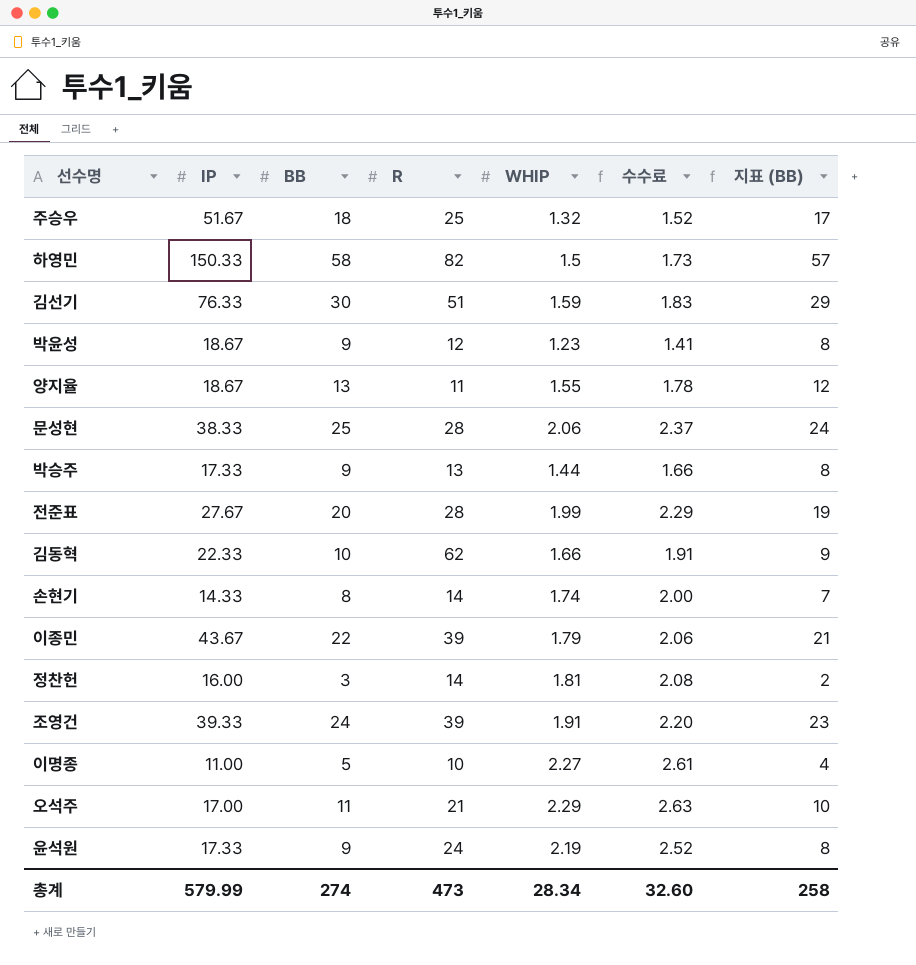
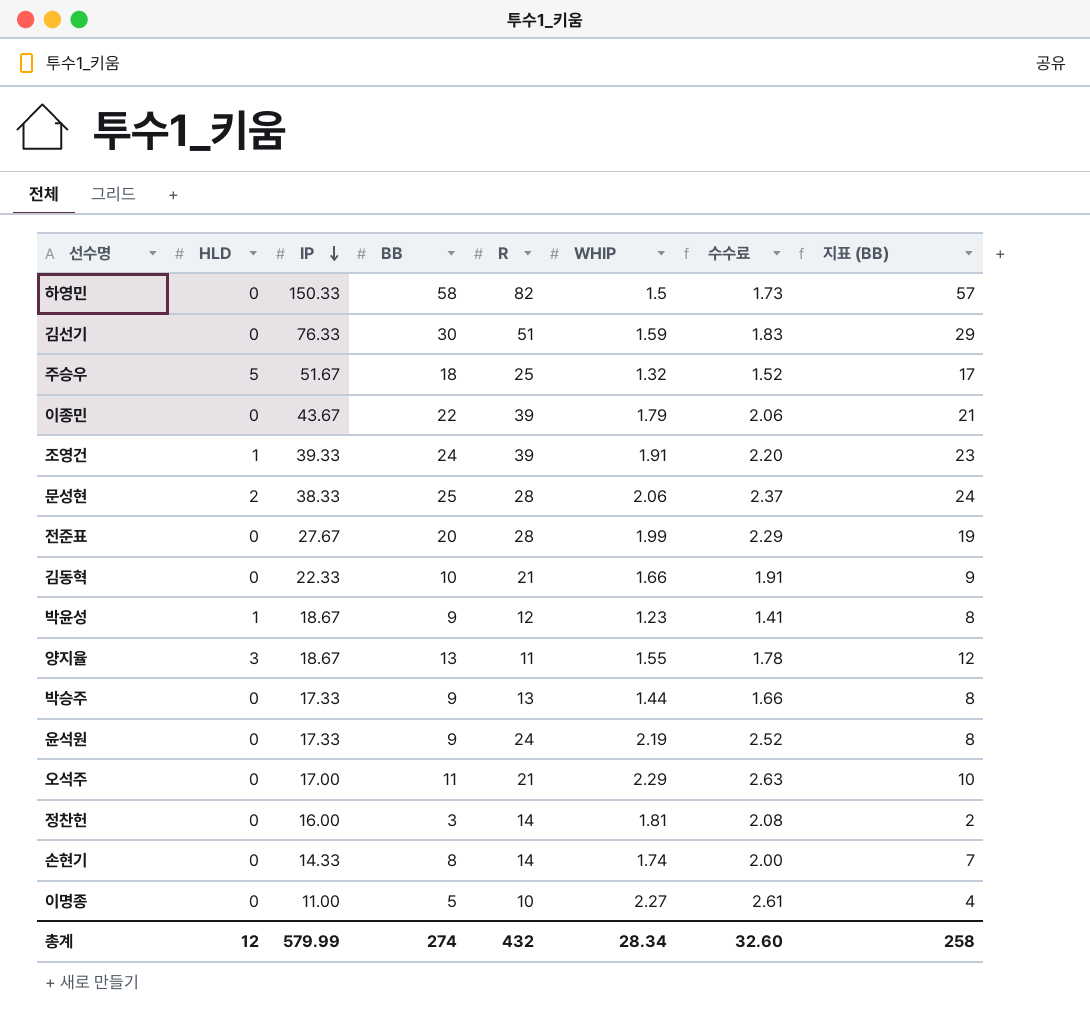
row order: none -> IP descending
column HLD | position: none -> 2
김동혁 | R: 62 -> 21
총계 | R: 473 -> 432

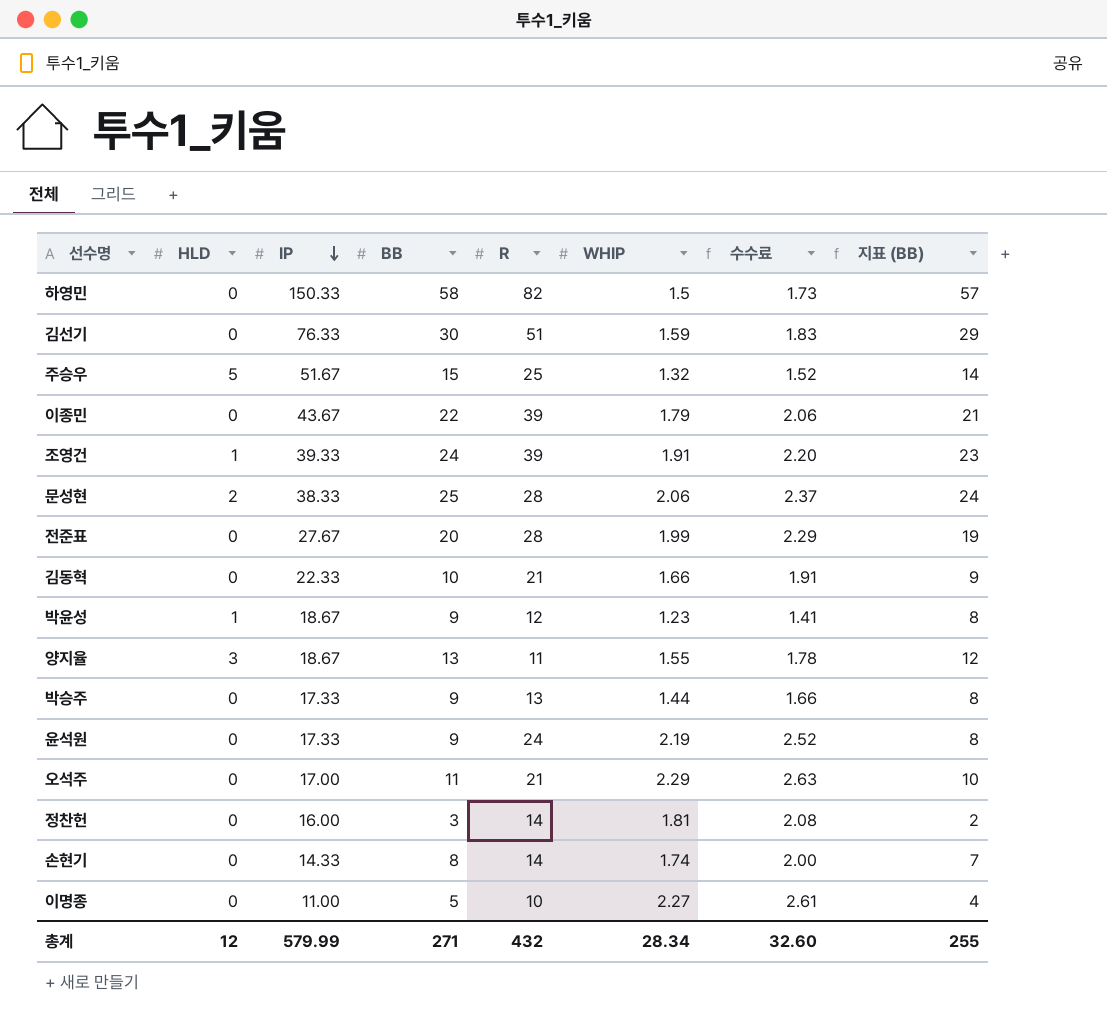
주승우 | BB: 18 -> 15
주승우 | 지표 (BB): 17 -> 14
총계 | BB: 274 -> 271
총계 | 지표 (BB): 258 -> 255

